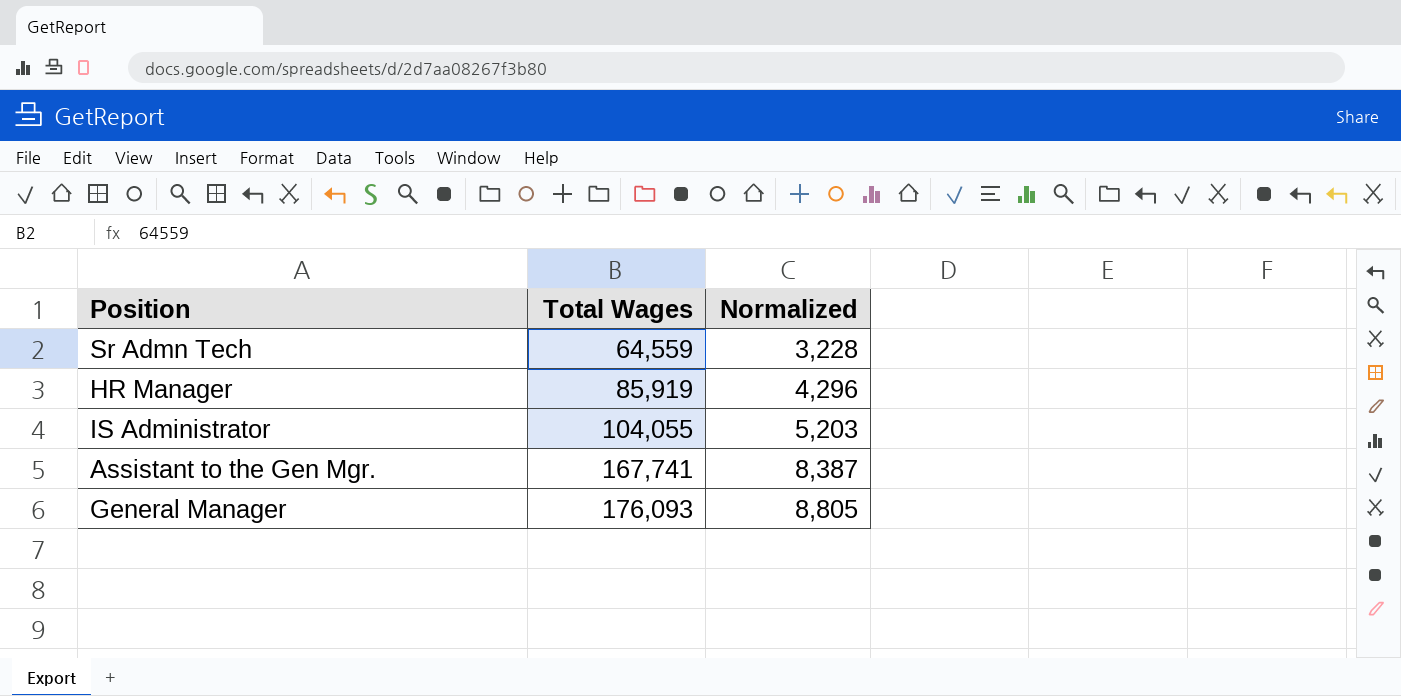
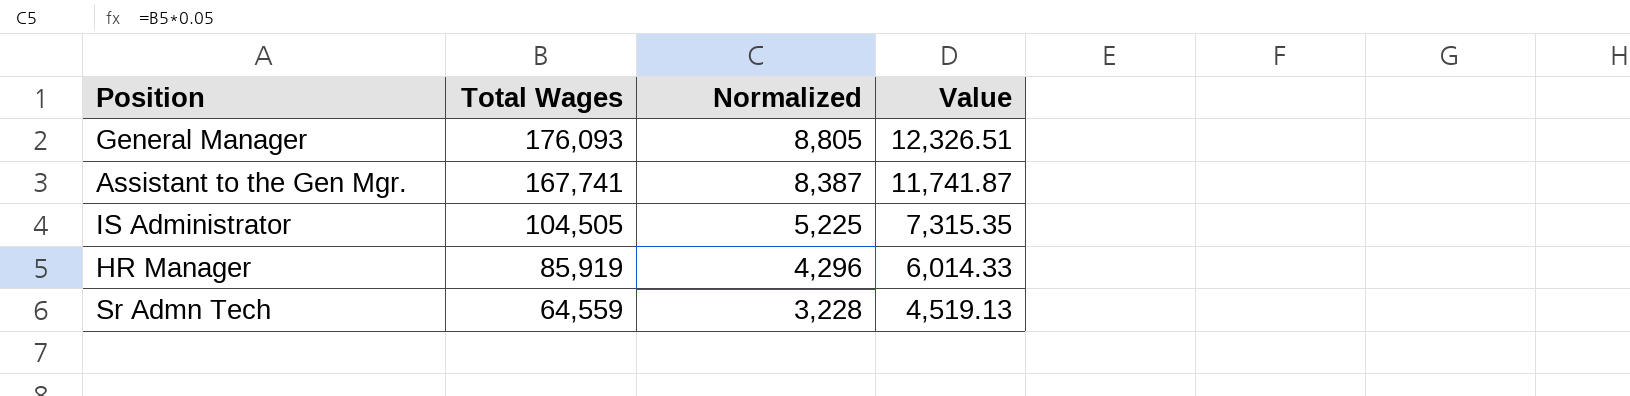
row order: Total Wages ascending -> Total Wages descending
column Value | formula: none -> [Total Wages] * 0.07
IS Administrator | Total Wages: 104,055 -> 104,505
IS Administrator | Normalized: 5,203 -> 5,225

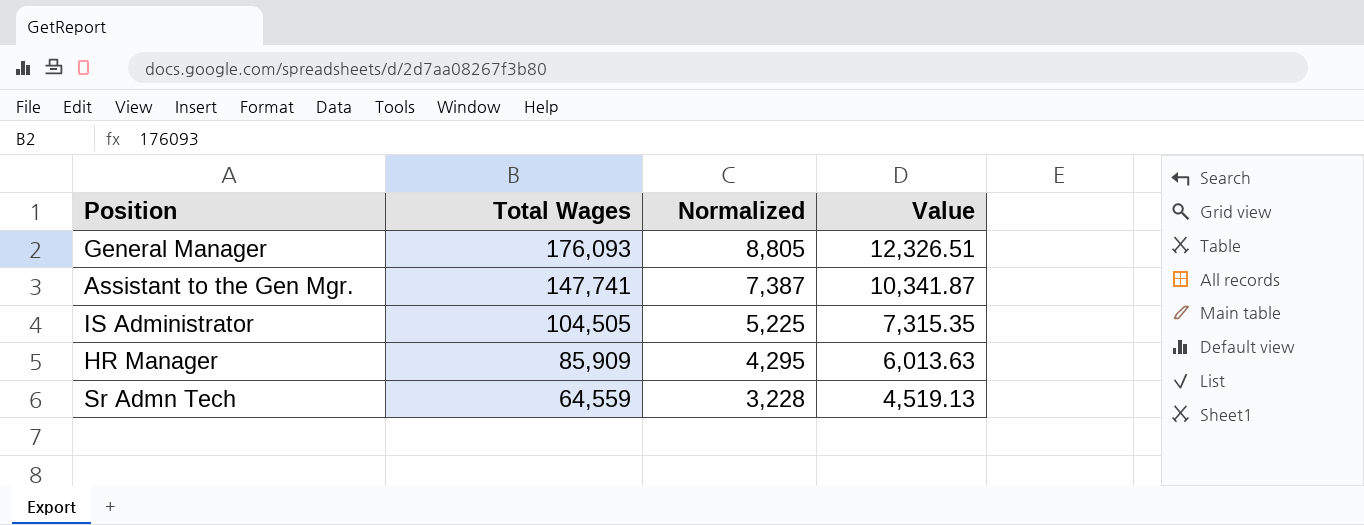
Assistant to the Gen Mgr. | Total Wages: 167,741 -> 147,741
Assistant to the Gen Mgr. | Normalized: 8,387 -> 7,387
Assistant to the Gen Mgr. | Value: 11,741.87 -> 10,341.87
HR Manager | Total Wages: 85,919 -> 85,909
HR Manager | Normalized: 4,296 -> 4,295
HR Manager | Value: 6,014.33 -> 6,013.63

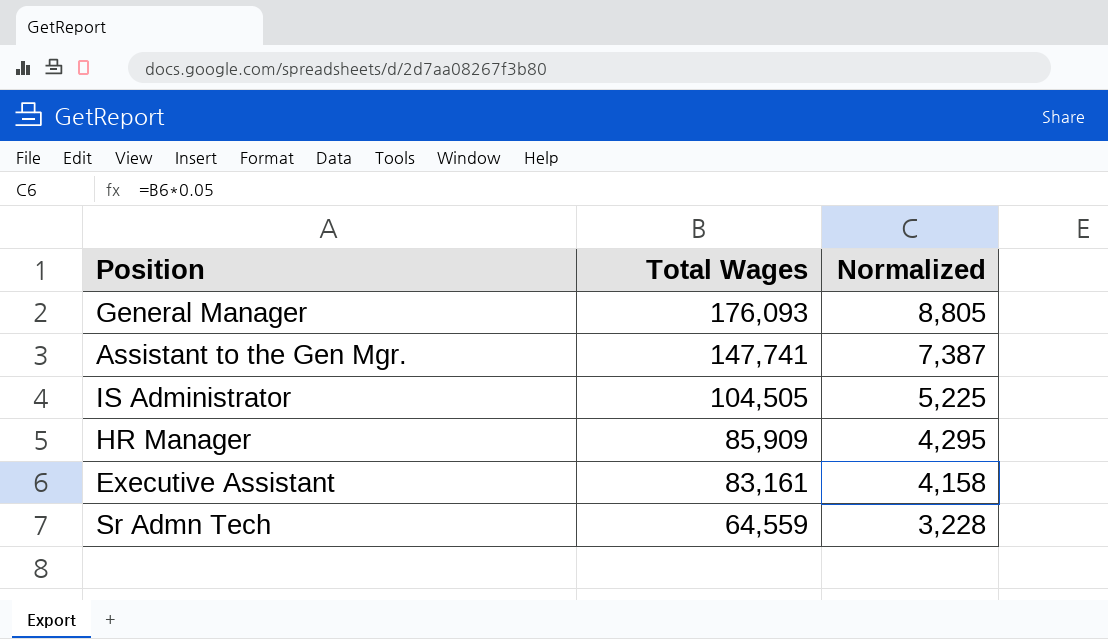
column Value | formula: [Total Wages] * 0.07 -> none
row Executive Assistant: none -> 83,161 | 4,158

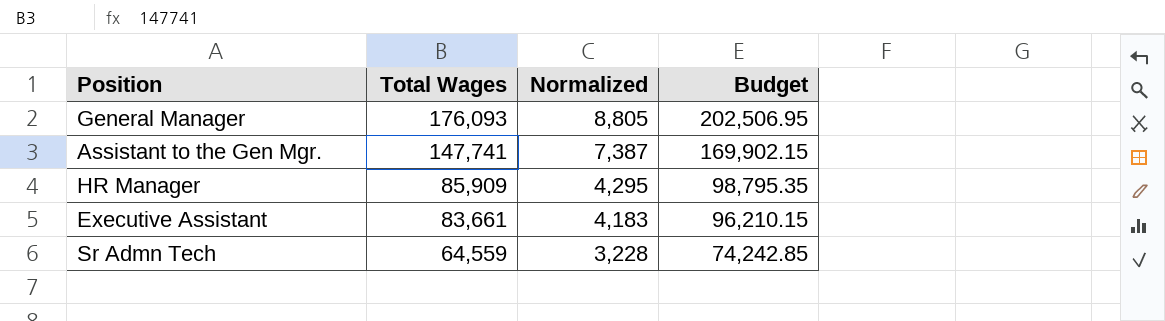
column Budget | formula: none -> [Total Wages] * 1.15
row IS Administrator: 104,505 | 5,225 -> none
Executive Assistant | Total Wages: 83,161 -> 83,661
Executive Assistant | Normalized: 4,158 -> 4,183

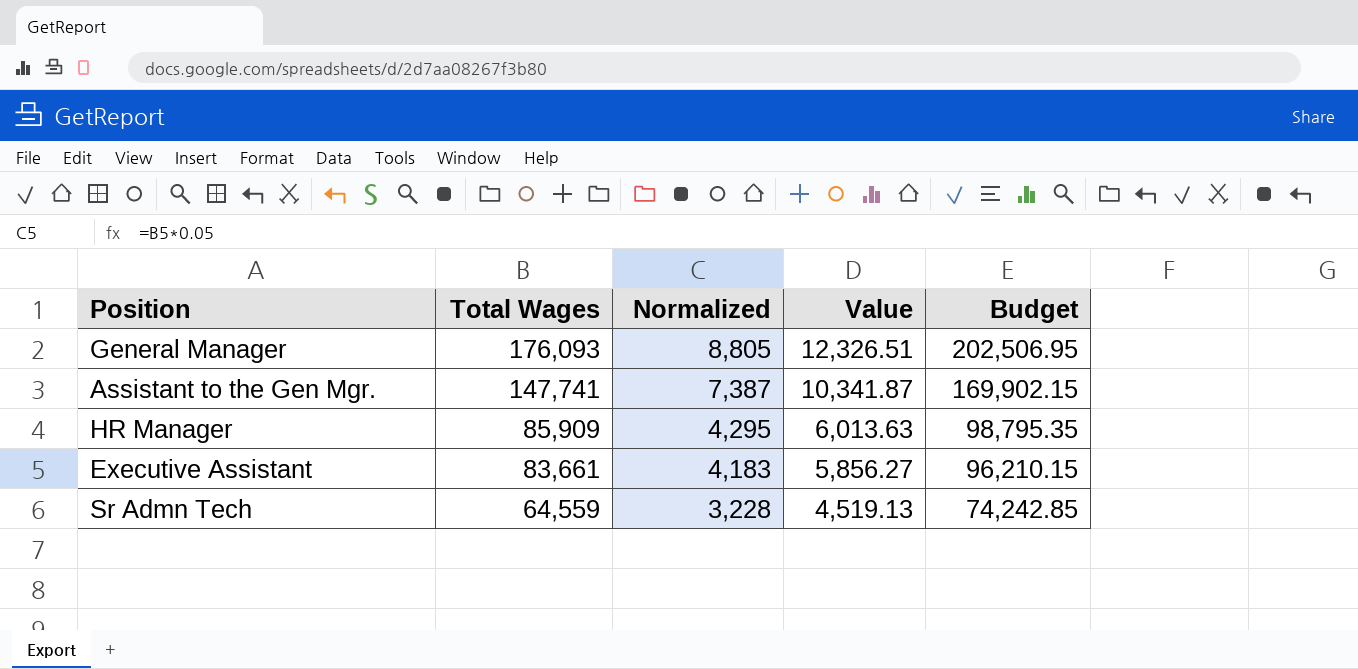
column Value | formula: none -> [Total Wages] * 0.07

